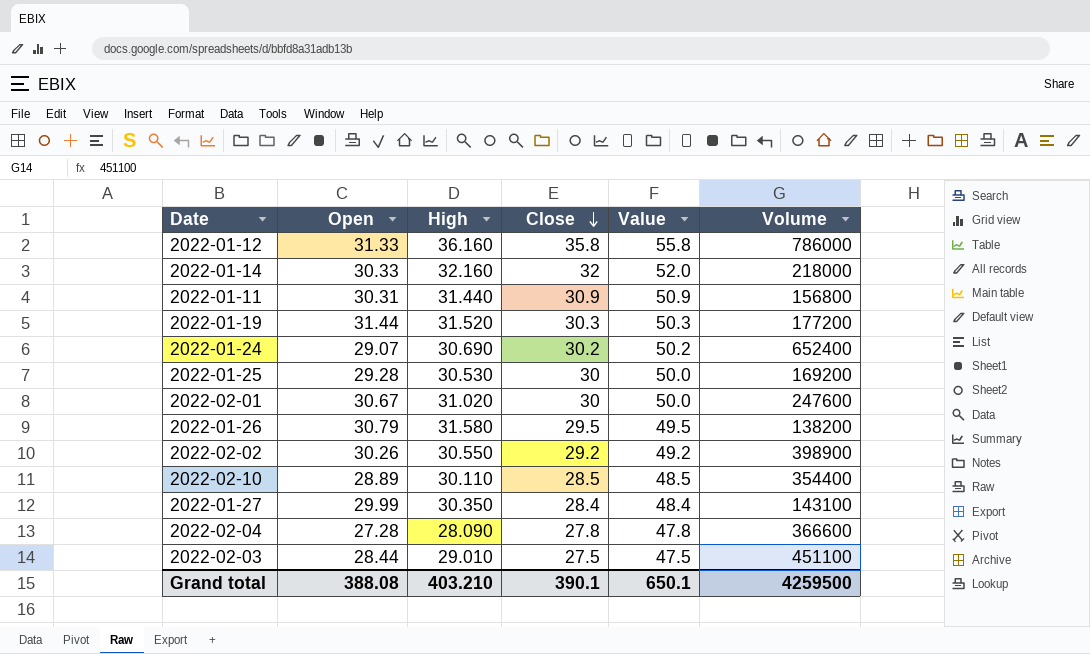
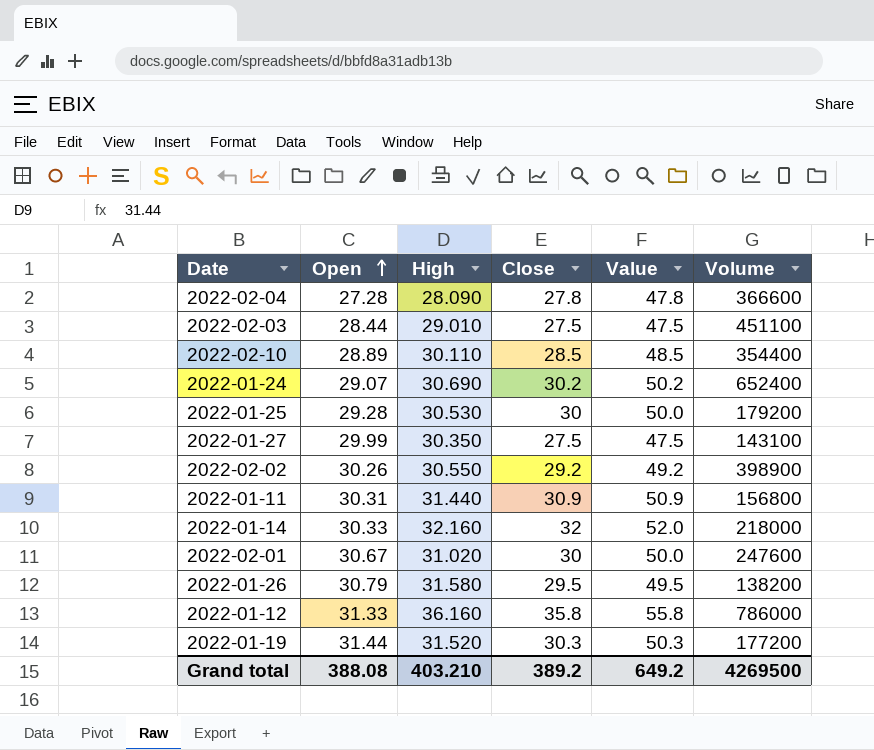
row order: Close descending -> Open ascending
2022-01-25 | Volume: 169200 -> 179200
2022-01-27 | Close: 28.4 -> 27.5
2022-01-27 | Value: 48.4 -> 47.5
Grand total | Close: 390.1 -> 389.2
Grand total | Value: 650.1 -> 649.2
Grand total | Volume: 4259500 -> 4269500

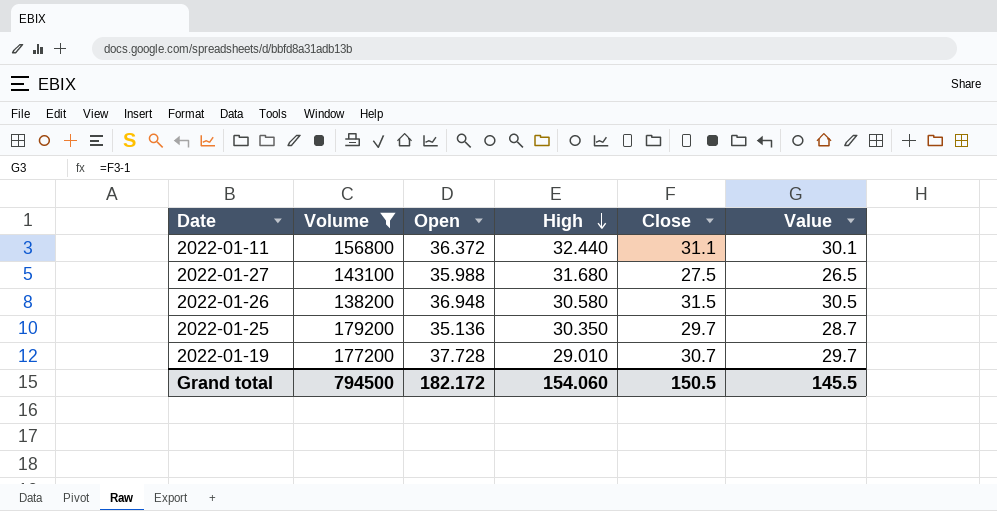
filter: none -> Volume <= 179200
row order: Open ascending -> High descending
column Volume | position: 6 -> 2
column Value | formula: [Close] + 20 -> [Close] - 1
2022-01-11 | Open: 30.31 -> 36.372
2022-01-11 | High: 31.440 -> 32.440
2022-01-11 | Close: 30.9 -> 31.1
2022-01-27 | Open: 29.99 -> 35.988
2022-01-27 | High: 30.350 -> 31.680
2022-01-26 | Open: 30.79 -> 36.948
2022-01-26 | High: 31.580 -> 30.580
2022-01-26 | Close: 29.5 -> 31.5
2022-01-25 | Open: 29.28 -> 35.136
2022-01-25 | High: 30.530 -> 30.350
2022-01-25 | Close: 30 -> 29.7
2022-01-19 | Open: 31.44 -> 37.728
2022-01-19 | High: 31.520 -> 29.010
2022-01-19 | Close: 30.3 -> 30.7
Grand total | Volume: 4269500 -> 794500
Grand total | Open: 388.08 -> 182.172
Grand total | High: 403.210 -> 154.060
Grand total | Close: 389.2 -> 150.5
Grand total | Value: 649.2 -> 145.5

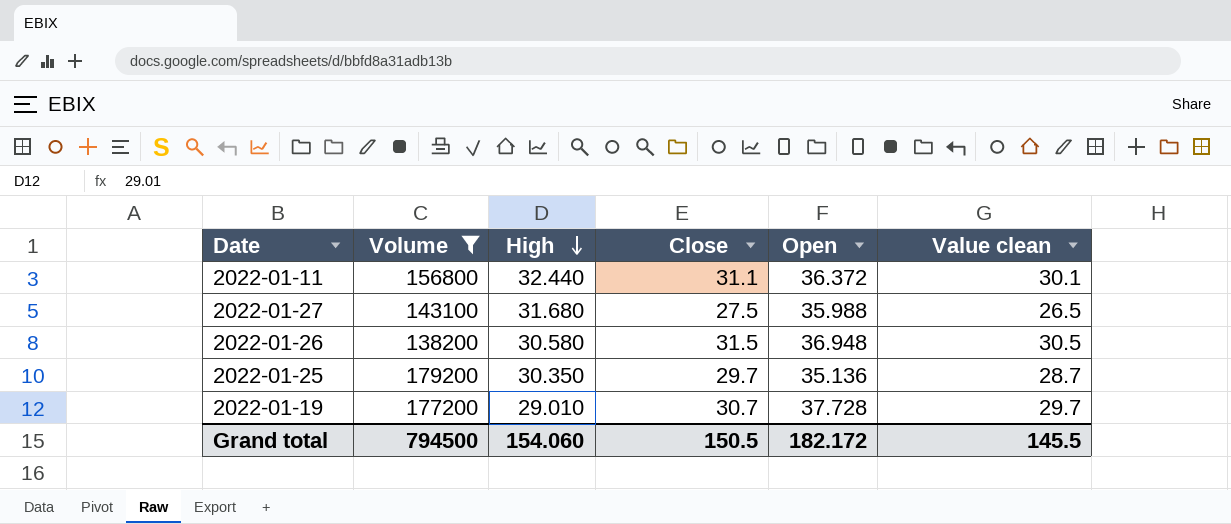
column Open | position: 3 -> 5
column name: Value -> Value clean

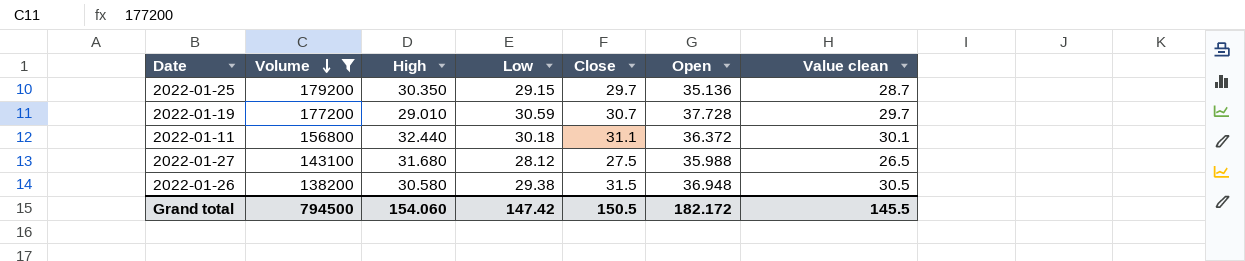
row order: High descending -> Volume descending
column Low | position: none -> 4

